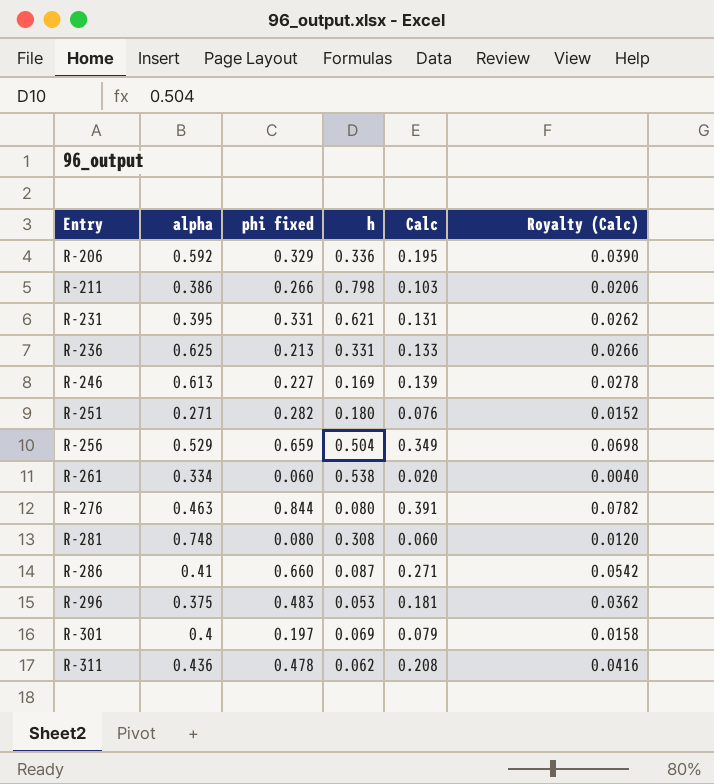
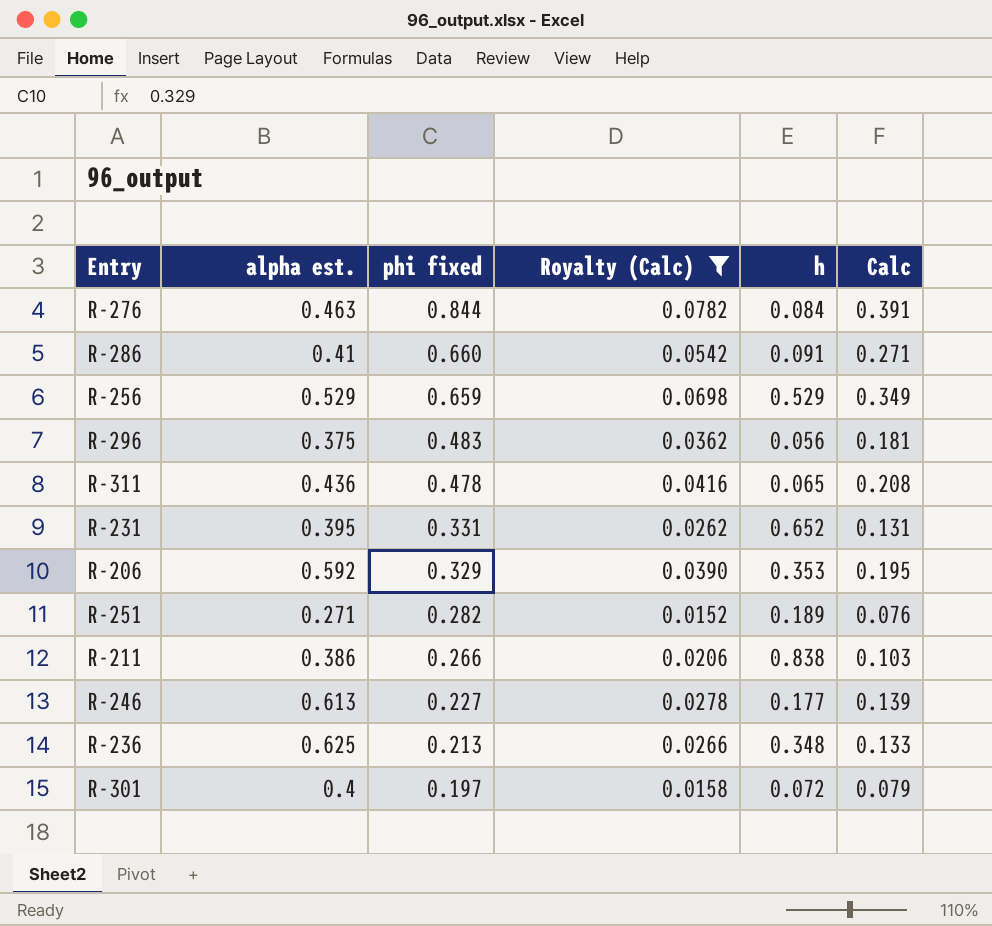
filter: none -> Royalty (Calc) >= 0.0152
row order: Entry ascending -> phi fixed descending
column name: alpha -> alpha est.
column Royalty (Calc) | position: 6 -> 4
R-276 | h: 0.080 -> 0.084
R-286 | h: 0.087 -> 0.091
R-256 | h: 0.504 -> 0.529
R-296 | h: 0.053 -> 0.056
R-311 | h: 0.062 -> 0.065
R-231 | h: 0.621 -> 0.652
R-206 | h: 0.336 -> 0.353
R-251 | h: 0.180 -> 0.189
R-211 | h: 0.798 -> 0.838
R-246 | h: 0.169 -> 0.177
R-236 | h: 0.331 -> 0.348
R-301 | h: 0.069 -> 0.072

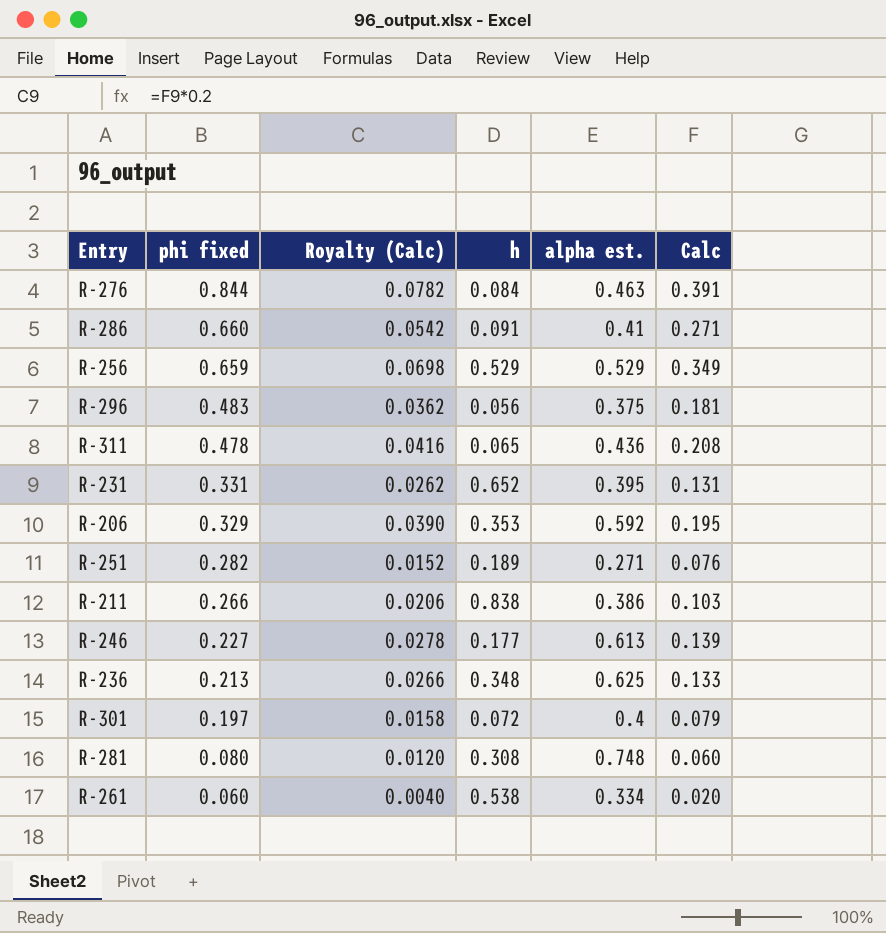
filter: Royalty (Calc) >= 0.0152 -> none
column alpha est. | position: 2 -> 5

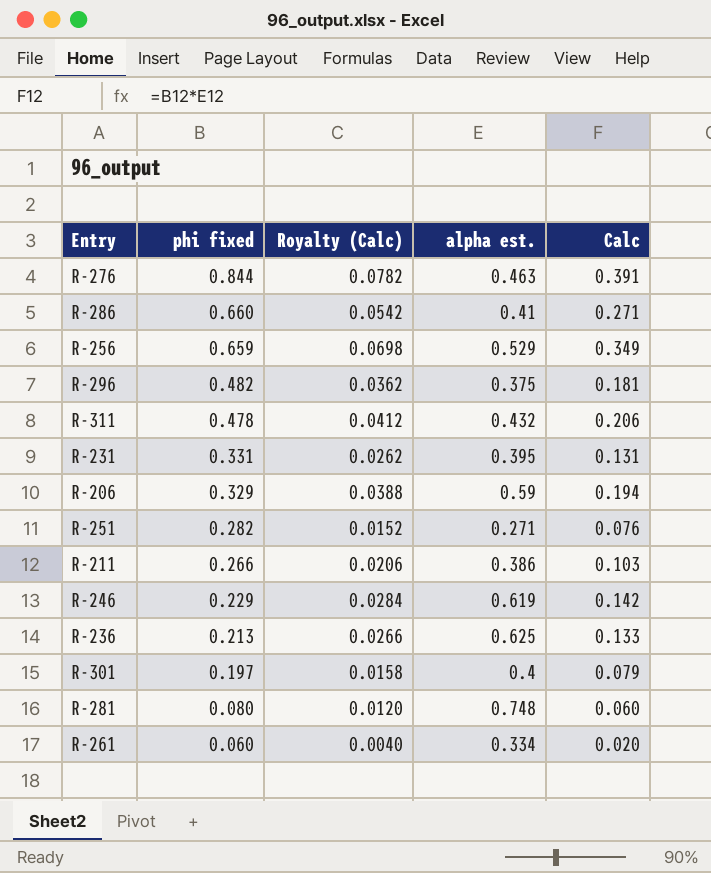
column h | position: 4 -> none
R-296 | phi fixed: 0.483 -> 0.482
R-311 | Royalty (Calc): 0.0416 -> 0.0412
R-311 | alpha est.: 0.436 -> 0.432
R-311 | Calc: 0.208 -> 0.206
R-206 | Royalty (Calc): 0.0390 -> 0.0388
R-206 | alpha est.: 0.592 -> 0.59
R-206 | Calc: 0.195 -> 0.194
R-246 | phi fixed: 0.227 -> 0.229
R-246 | Royalty (Calc): 0.0278 -> 0.0284
R-246 | alpha est.: 0.613 -> 0.619
R-246 | Calc: 0.139 -> 0.142

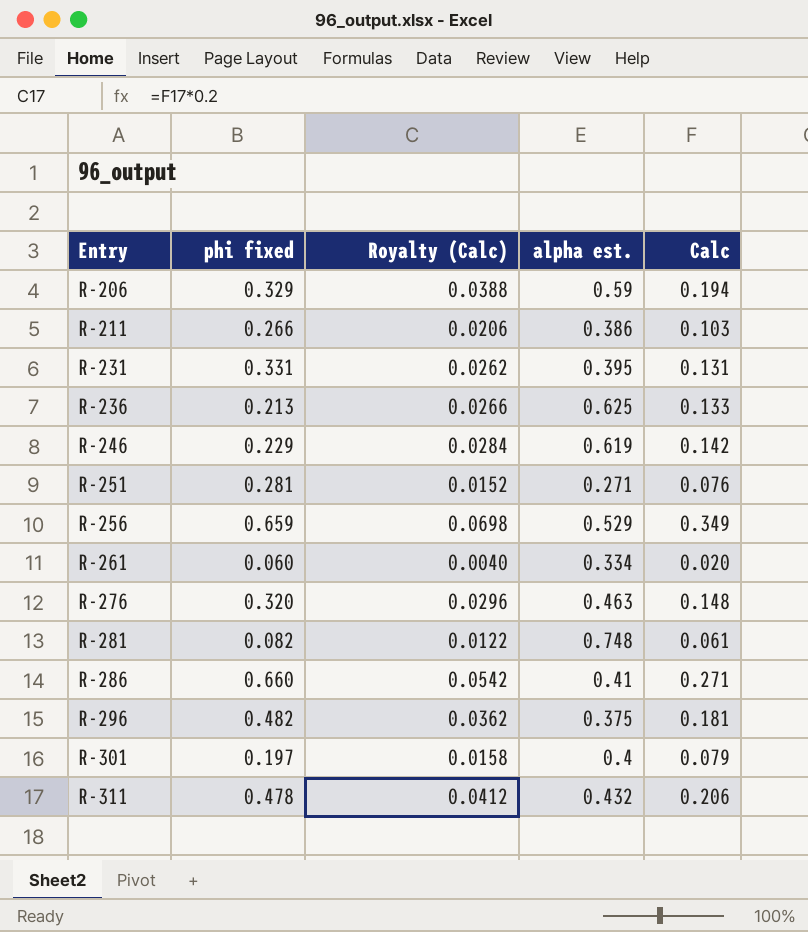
row order: phi fixed descending -> Entry ascending
R-251 | phi fixed: 0.282 -> 0.281
R-276 | phi fixed: 0.844 -> 0.320
R-276 | Royalty (Calc): 0.0782 -> 0.0296
R-276 | Calc: 0.391 -> 0.148
R-281 | phi fixed: 0.080 -> 0.082
R-281 | Royalty (Calc): 0.0120 -> 0.0122
R-281 | Calc: 0.060 -> 0.061

